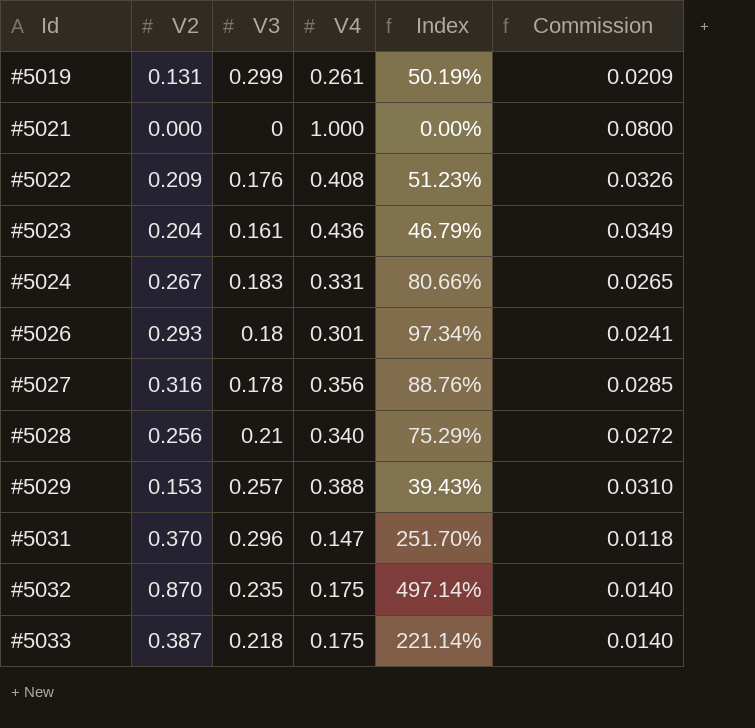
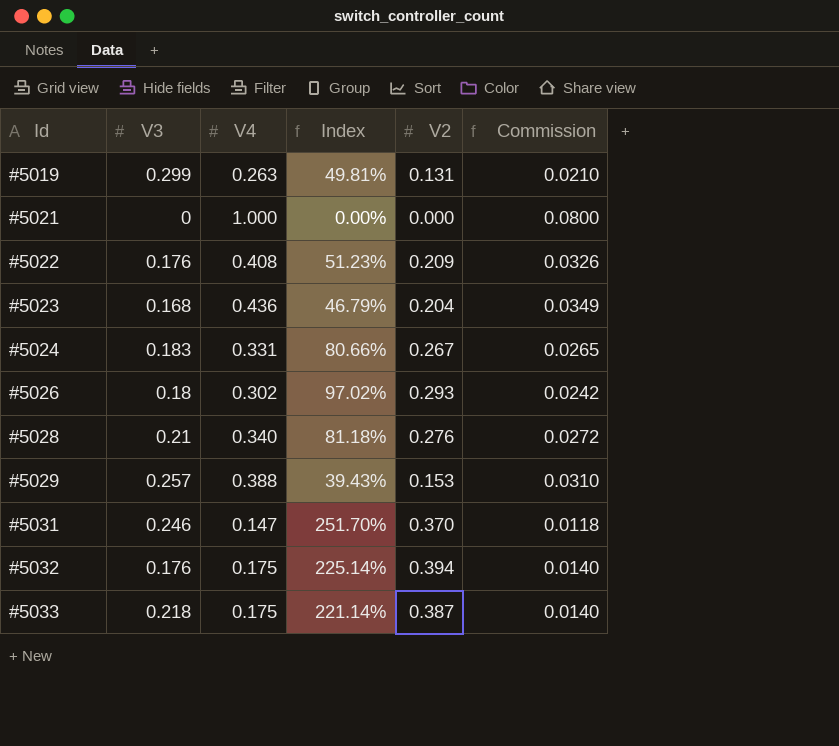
column V2 | position: 2 -> 5
row #5027: 0.316 | 0.178 | 0.356 | 88.76% | 0.0285 -> none
#5019 | V4: 0.261 -> 0.263
#5019 | Index: 50.19% -> 49.81%
#5019 | Commission: 0.0209 -> 0.0210
#5023 | V3: 0.161 -> 0.168
#5026 | V4: 0.301 -> 0.302
#5026 | Index: 97.34% -> 97.02%
#5026 | Commission: 0.0241 -> 0.0242
#5028 | Index: 75.29% -> 81.18%
#5028 | V2: 0.256 -> 0.276
#5031 | V3: 0.296 -> 0.246
#5032 | V3: 0.235 -> 0.176
#5032 | Index: 497.14% -> 225.14%
#5032 | V2: 0.870 -> 0.394

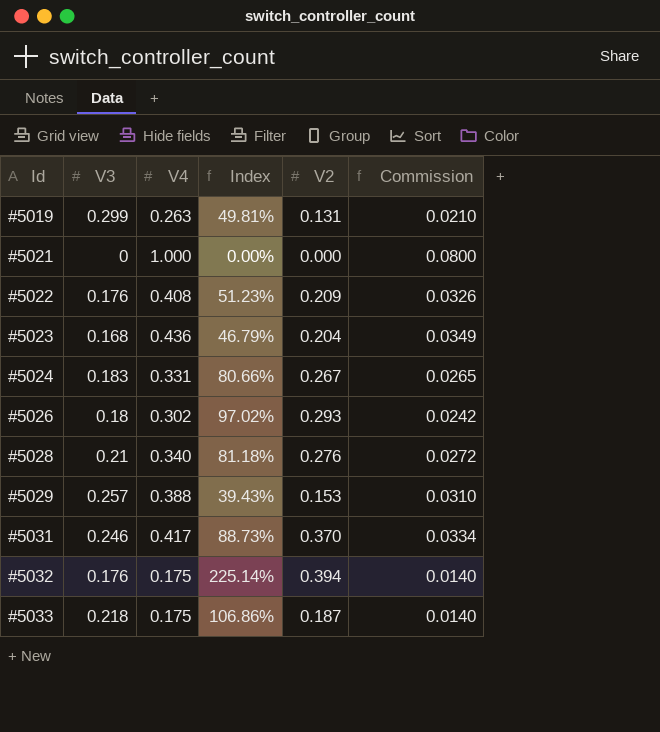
#5031 | V4: 0.147 -> 0.417
#5031 | Index: 251.70% -> 88.73%
#5031 | Commission: 0.0118 -> 0.0334
#5033 | Index: 221.14% -> 106.86%
#5033 | V2: 0.387 -> 0.187

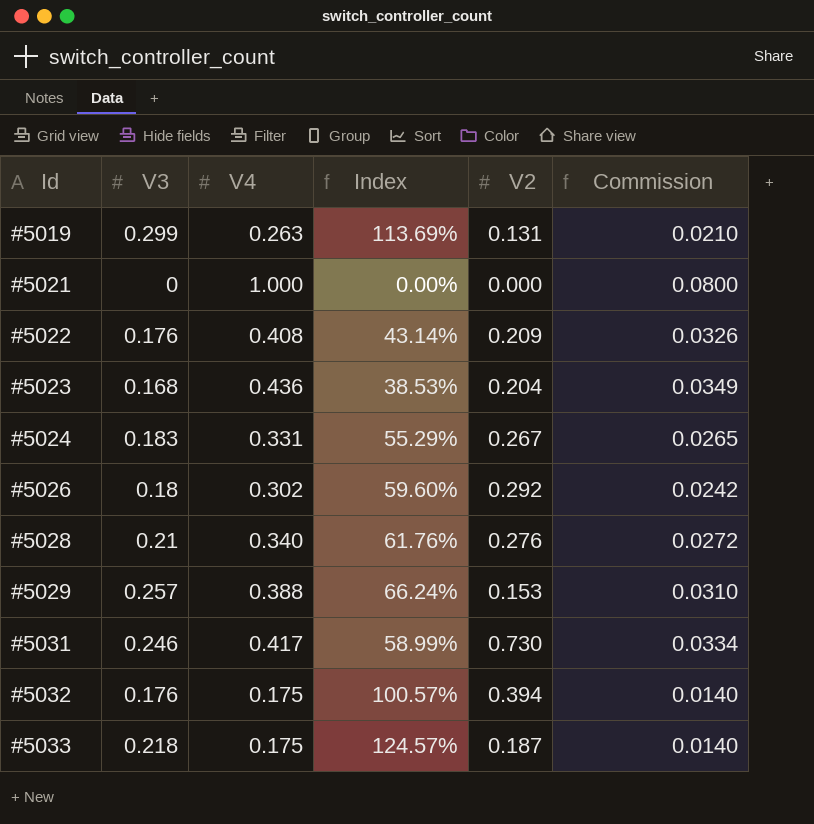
column Index | formula: [V2] / [V4] -> [V3] / [V4]
#5026 | V2: 0.293 -> 0.292
#5031 | V2: 0.370 -> 0.730

